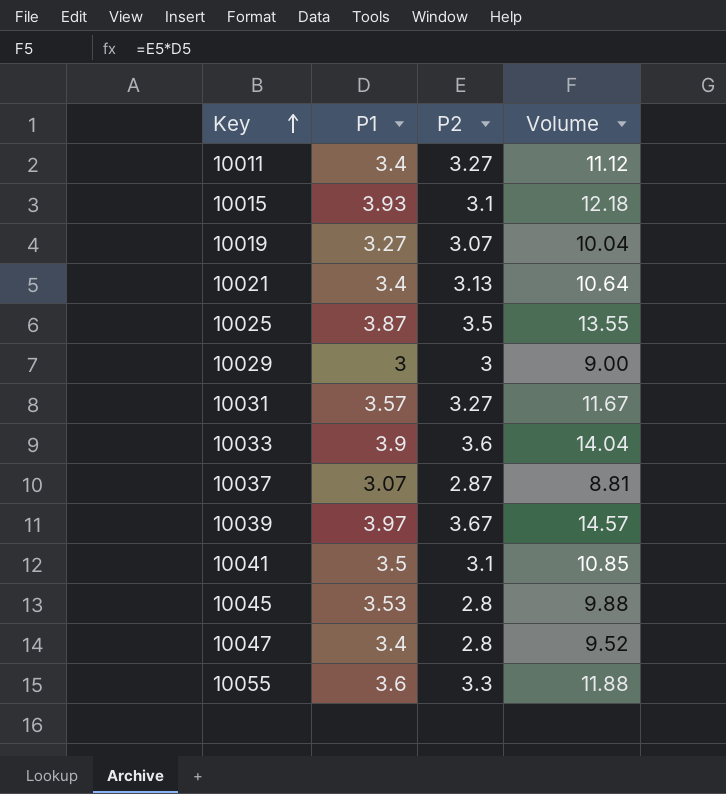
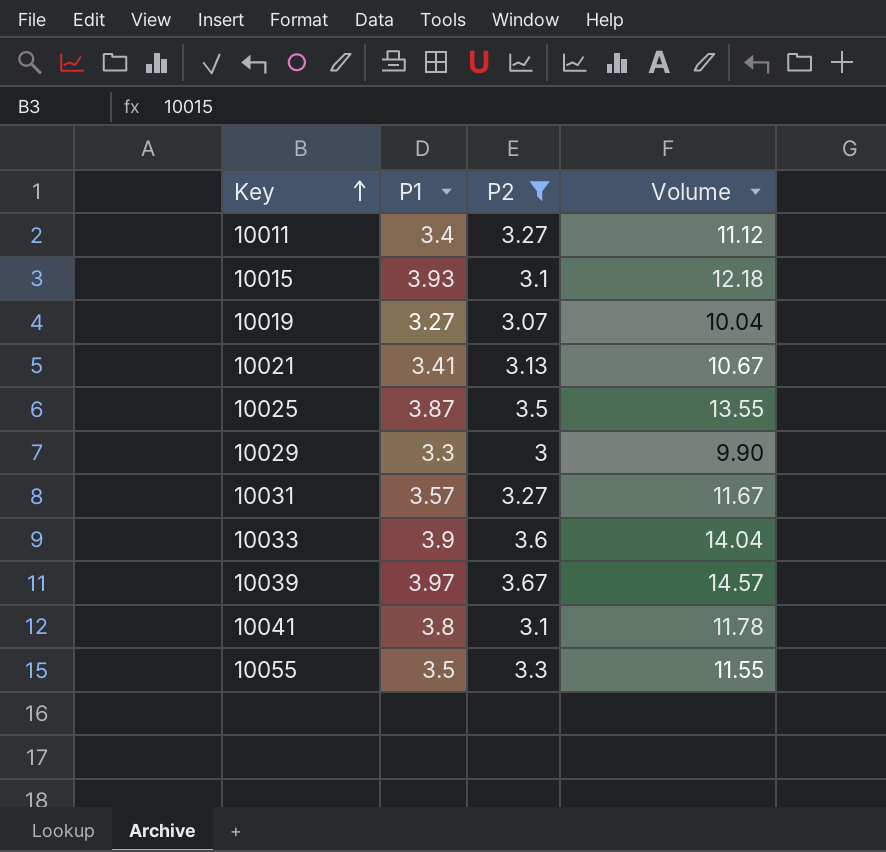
filter: none -> P2 >= 3
10021 | P1: 3.4 -> 3.41
10021 | Volume: 10.64 -> 10.67
10029 | P1: 3 -> 3.3
10029 | Volume: 9.00 -> 9.90
10041 | P1: 3.5 -> 3.8
10041 | Volume: 10.85 -> 11.78
10055 | P1: 3.6 -> 3.5
10055 | Volume: 11.88 -> 11.55

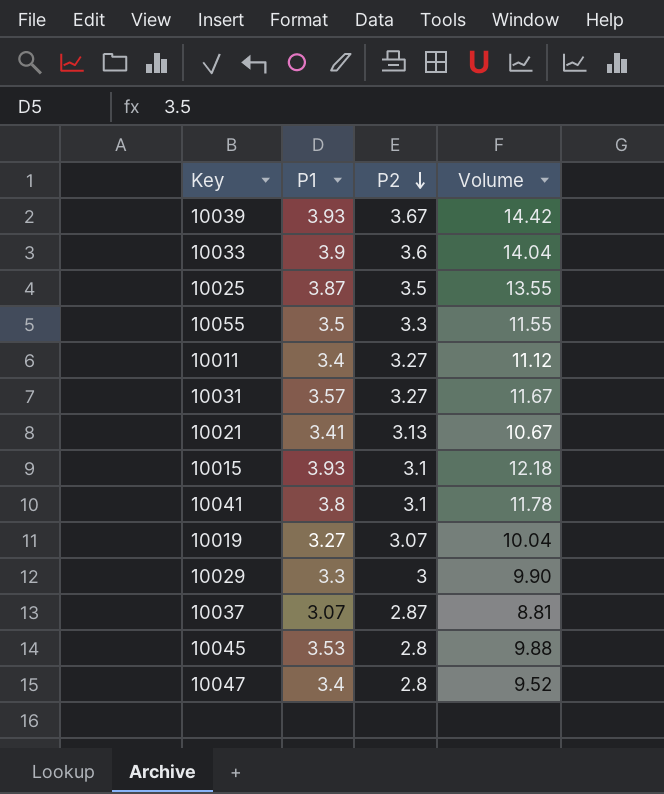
filter: P2 >= 3 -> none
row order: Key ascending -> P2 descending
10039 | P1: 3.97 -> 3.93
10039 | Volume: 14.57 -> 14.42

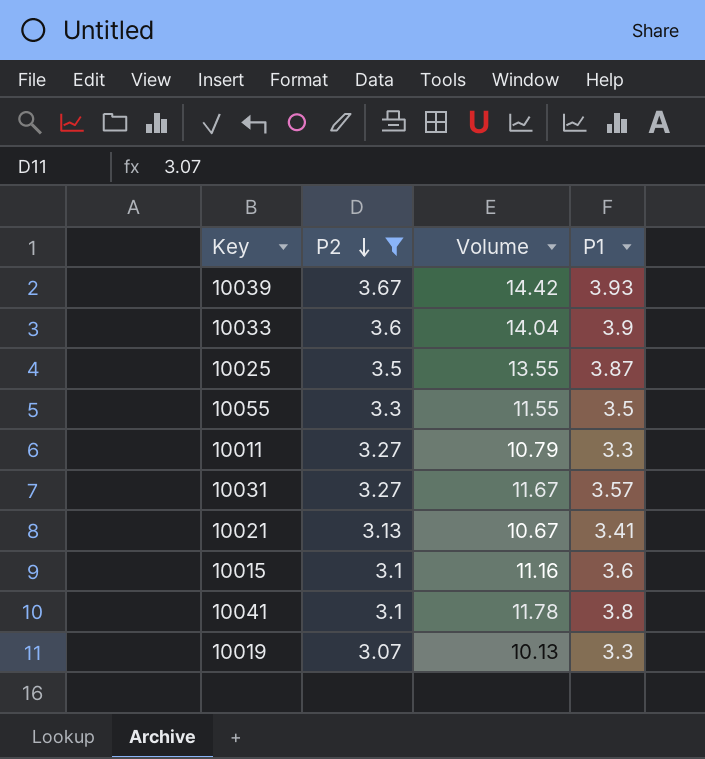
filter: none -> P2 >= 3.07
column P1 | position: 2 -> 4
10011 | Volume: 11.12 -> 10.79
10011 | P1: 3.4 -> 3.3
10015 | Volume: 12.18 -> 11.16
10015 | P1: 3.93 -> 3.6
10019 | Volume: 10.04 -> 10.13
10019 | P1: 3.27 -> 3.3

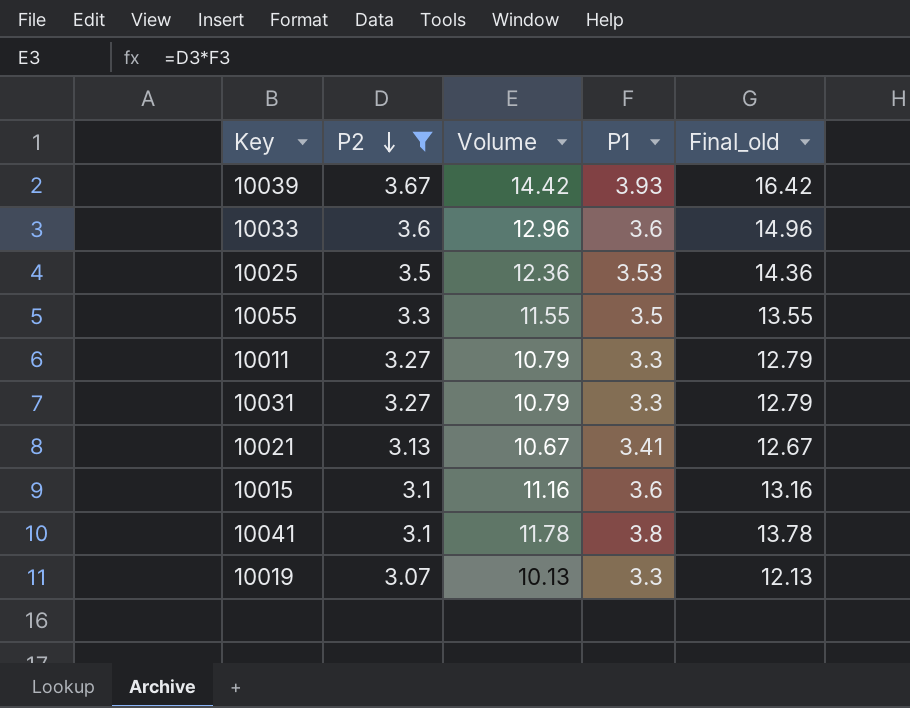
column Final_old | formula: none -> [Volume] + 2
10033 | Volume: 14.04 -> 12.96
10033 | P1: 3.9 -> 3.6
10025 | Volume: 13.55 -> 12.36
10025 | P1: 3.87 -> 3.53
10031 | Volume: 11.67 -> 10.79
10031 | P1: 3.57 -> 3.3

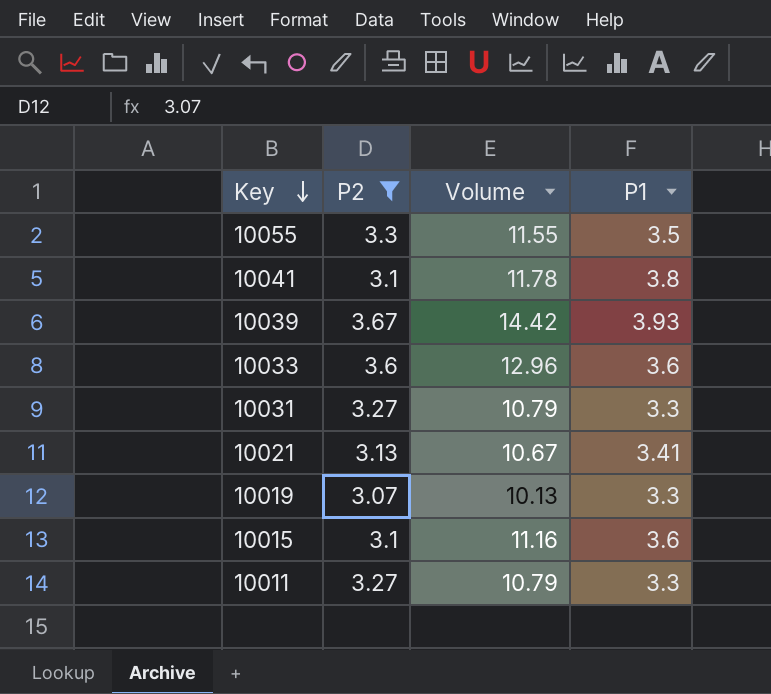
row order: P2 descending -> Key descending
column Final_old | formula: [Volume] + 2 -> none
row 10025: 3.5 | 12.36 | 3.53 | 14.36 -> none

